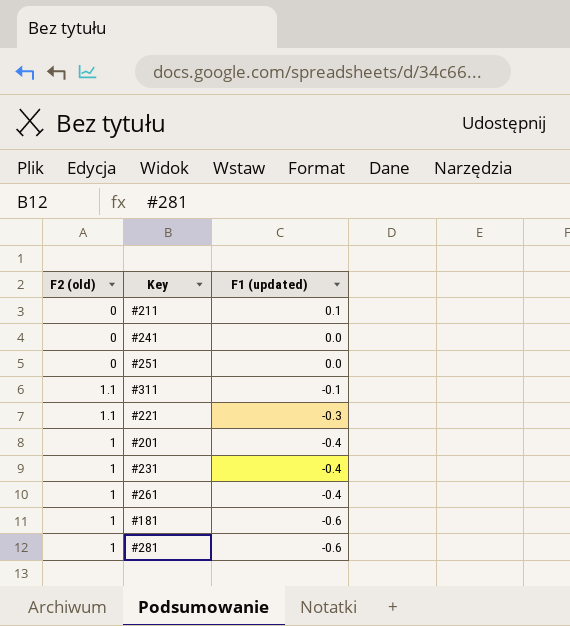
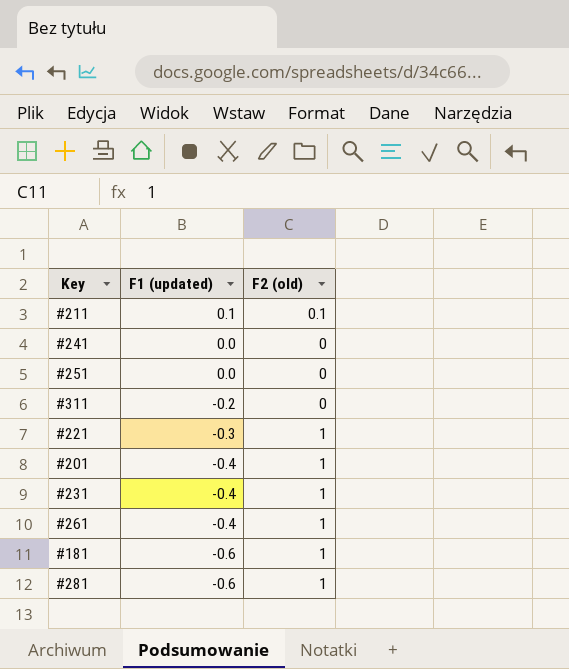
column F2 (old) | position: 1 -> 3
#211 | F2 (old): 0 -> 0.1
#311 | F1 (updated): -0.1 -> -0.2
#311 | F2 (old): 1.1 -> 0
#221 | F2 (old): 1.1 -> 1

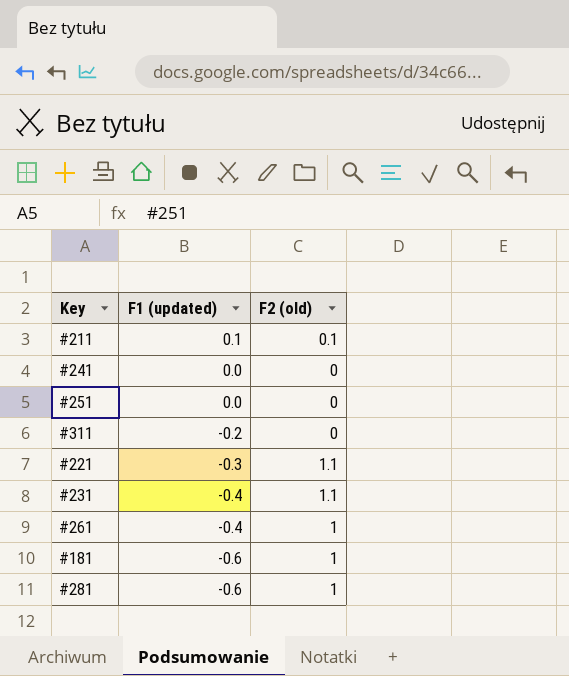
row #201: -0.4 | 1 -> none
#221 | F2 (old): 1 -> 1.1
#231 | F2 (old): 1 -> 1.1

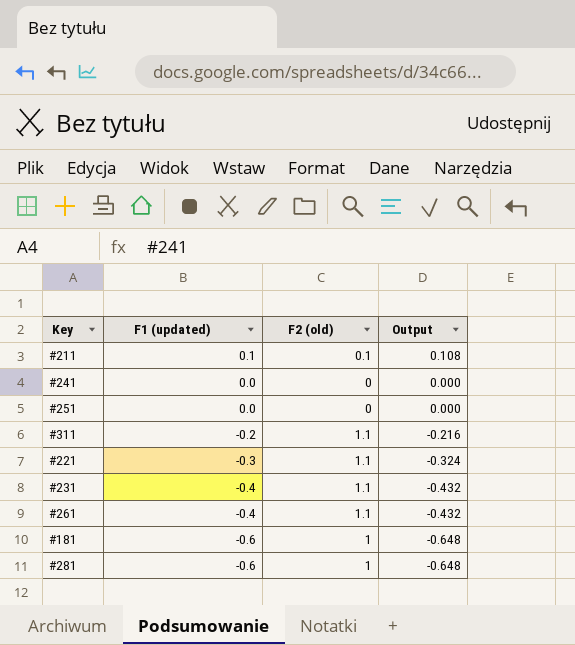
column Output | formula: none -> [F1 (updated)] * 1.08
#311 | F2 (old): 0 -> 1.1
#261 | F2 (old): 1 -> 1.1

